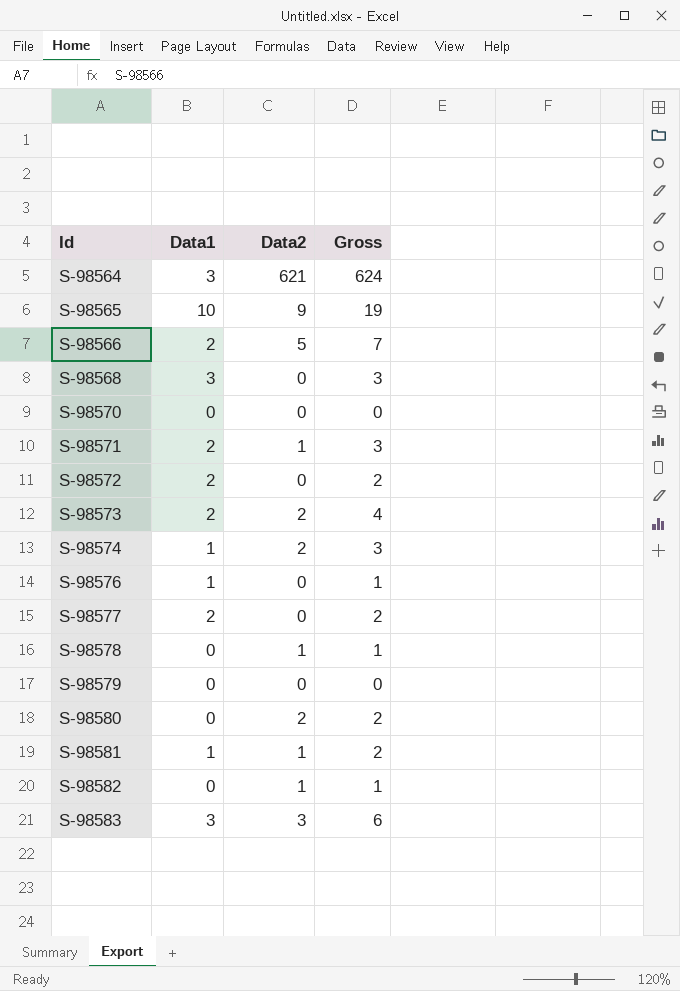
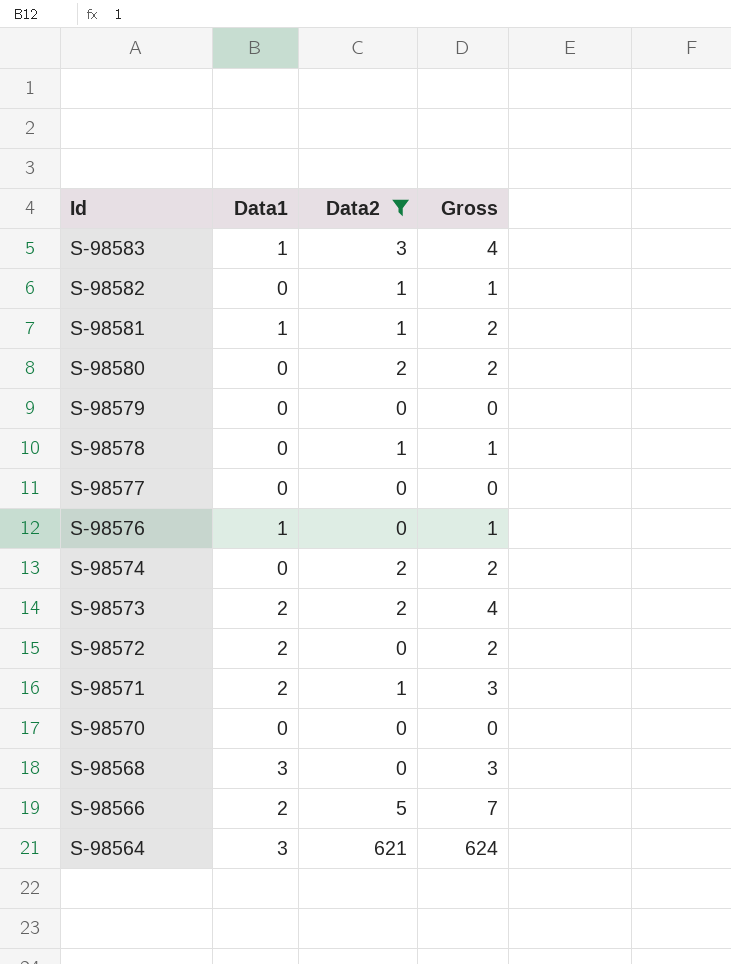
filter: none -> Data2 != 9
row order: Id ascending -> Id descending
S-98583 | Data1: 3 -> 1
S-98583 | Gross: 6 -> 4
S-98577 | Data1: 2 -> 0
S-98577 | Gross: 2 -> 0
S-98574 | Data1: 1 -> 0
S-98574 | Gross: 3 -> 2

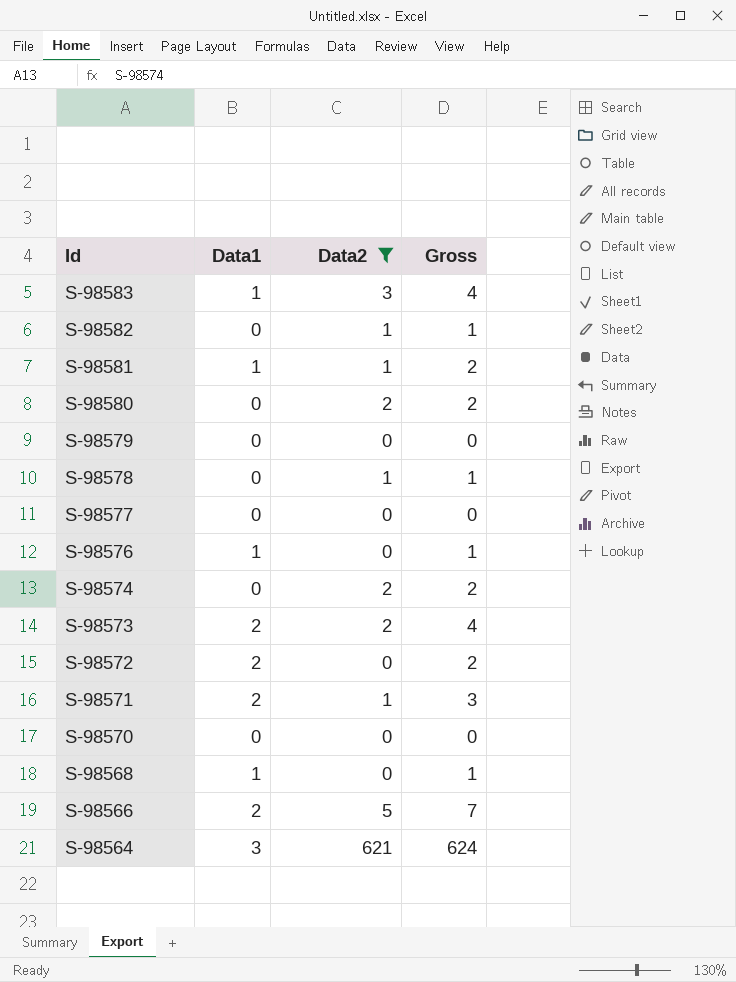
S-98568 | Data1: 3 -> 1
S-98568 | Gross: 3 -> 1

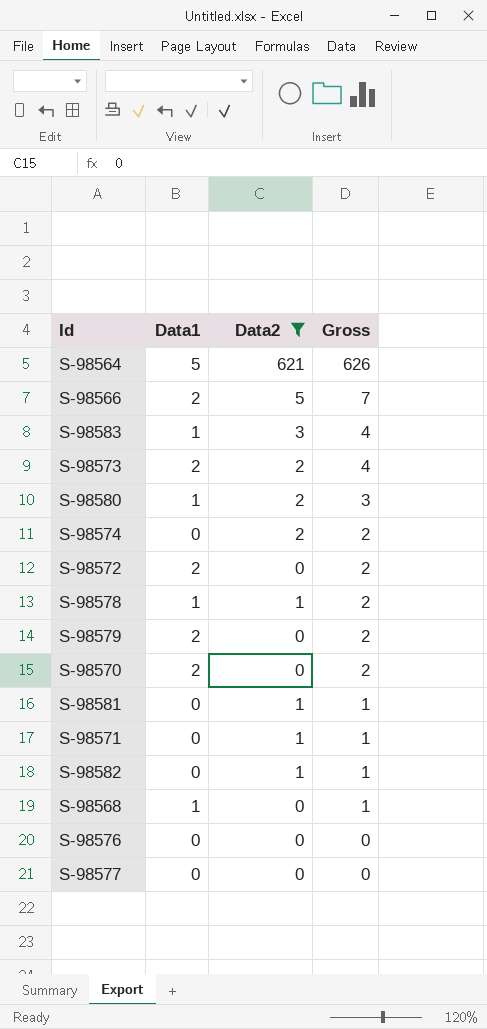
row order: Id descending -> Gross descending
S-98564 | Data1: 3 -> 5
S-98564 | Gross: 624 -> 626
S-98580 | Data1: 0 -> 1
S-98580 | Gross: 2 -> 3
S-98578 | Data1: 0 -> 1
S-98578 | Gross: 1 -> 2
S-98579 | Data1: 0 -> 2
S-98579 | Gross: 0 -> 2
S-98570 | Data1: 0 -> 2
S-98570 | Gross: 0 -> 2
S-98581 | Data1: 1 -> 0
S-98581 | Gross: 2 -> 1
S-98571 | Data1: 2 -> 0
S-98571 | Gross: 3 -> 1
S-98576 | Data1: 1 -> 0
S-98576 | Gross: 1 -> 0

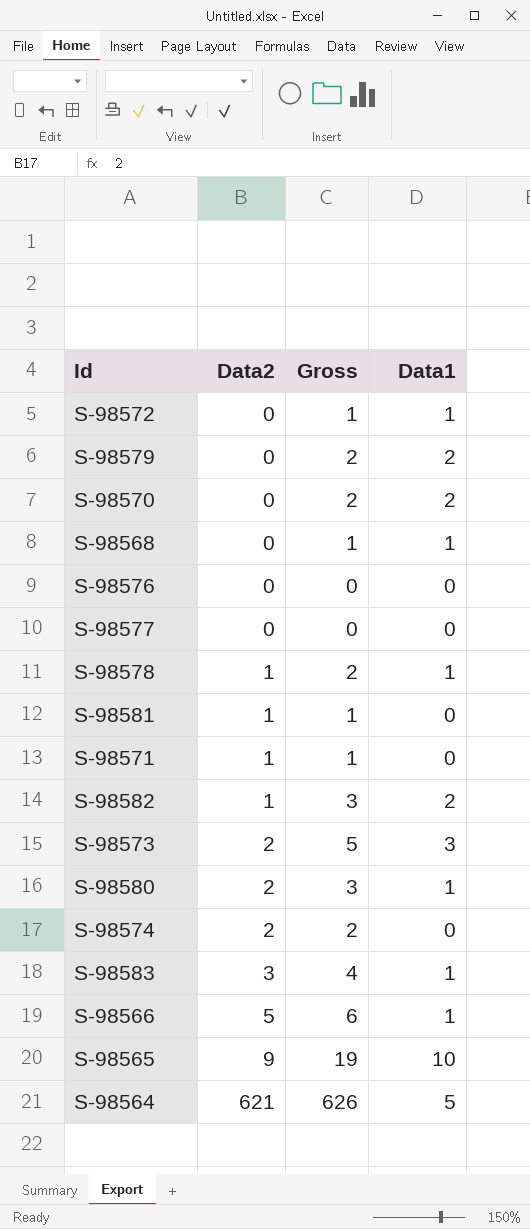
filter: Data2 != 9 -> none
row order: Gross descending -> Data2 ascending
column Data1 | position: 2 -> 4
S-98572 | Gross: 2 -> 1
S-98572 | Data1: 2 -> 1
S-98582 | Gross: 1 -> 3
S-98582 | Data1: 0 -> 2
S-98573 | Gross: 4 -> 5
S-98573 | Data1: 2 -> 3
S-98566 | Gross: 7 -> 6
S-98566 | Data1: 2 -> 1

